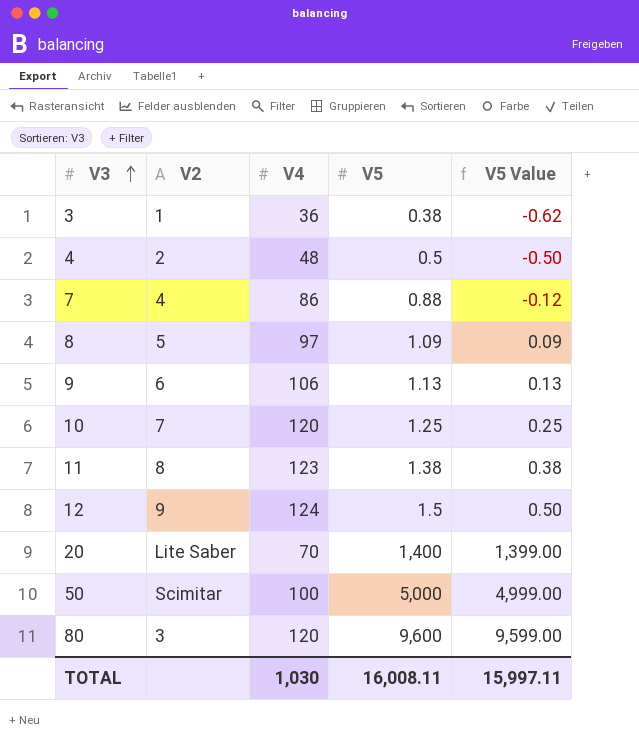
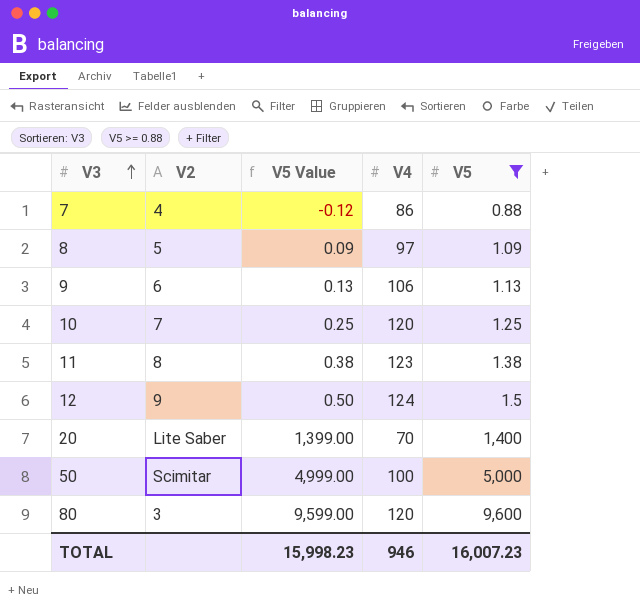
filter: none -> V5 >= 0.88
column V5 Value | position: 5 -> 3
TOTAL | V5 Value: 15,997.11 -> 15,998.23
TOTAL | V4: 1,030 -> 946
TOTAL | V5: 16,008.11 -> 16,007.23

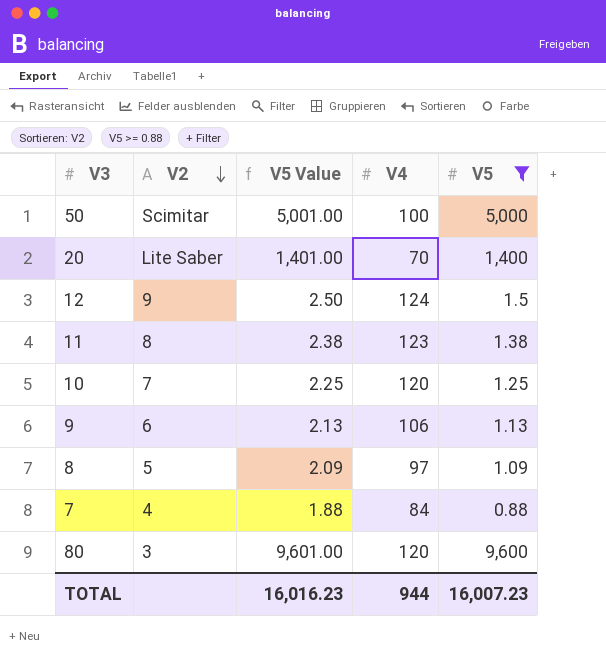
row order: V3 ascending -> V2 descending
column V5 Value | formula: [V5] - 1 -> [V5] + 1
7 | V4: 86 -> 84
TOTAL | V5 Value: 15,998.23 -> 16,016.23
TOTAL | V4: 946 -> 944

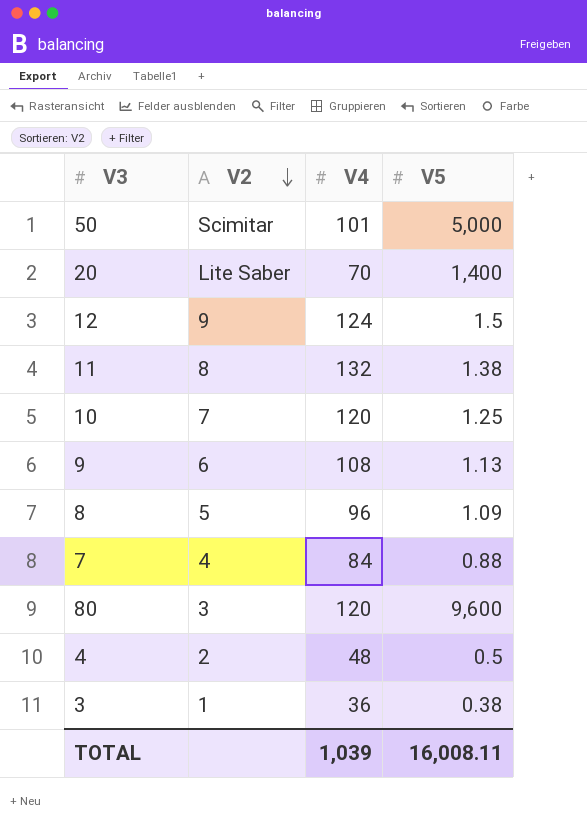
filter: V5 >= 0.88 -> none
column V5 Value | formula: [V5] + 1 -> none
50 | V4: 100 -> 101
11 | V4: 123 -> 132
9 | V4: 106 -> 108
8 | V4: 97 -> 96
TOTAL | V4: 944 -> 1,039
TOTAL | V5: 16,007.23 -> 16,008.11

